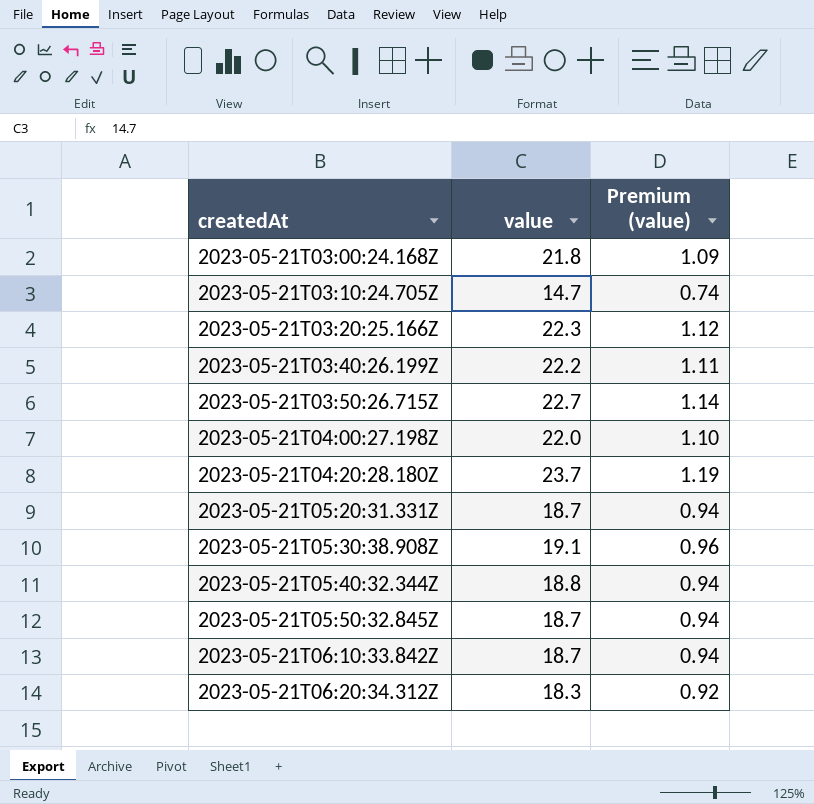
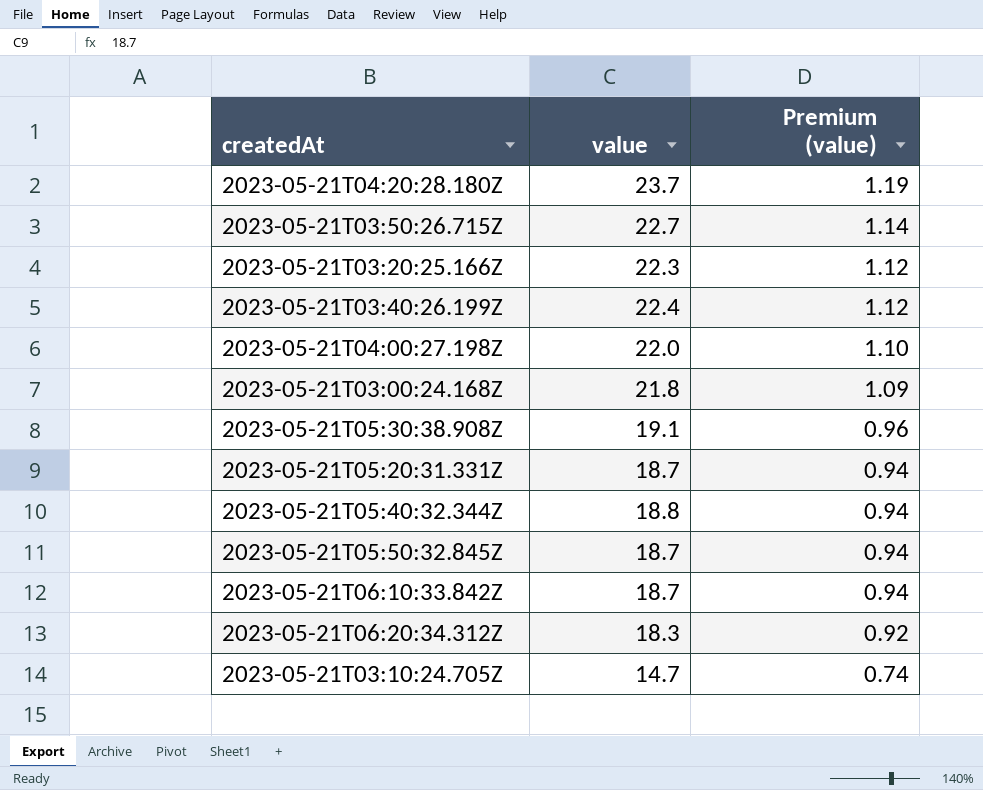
row order: createdAt ascending -> Premium (value) descending
2023-05-21T03:40:26.199Z | value: 22.2 -> 22.4
2023-05-21T03:40:26.199Z | Premium (value): 1.11 -> 1.12

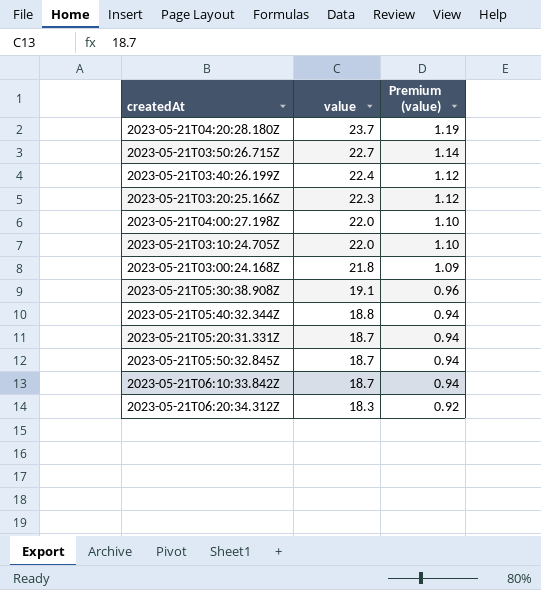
row order: Premium (value) descending -> value descending
2023-05-21T03:10:24.705Z | value: 14.7 -> 22.0
2023-05-21T03:10:24.705Z | Premium (value): 0.74 -> 1.10

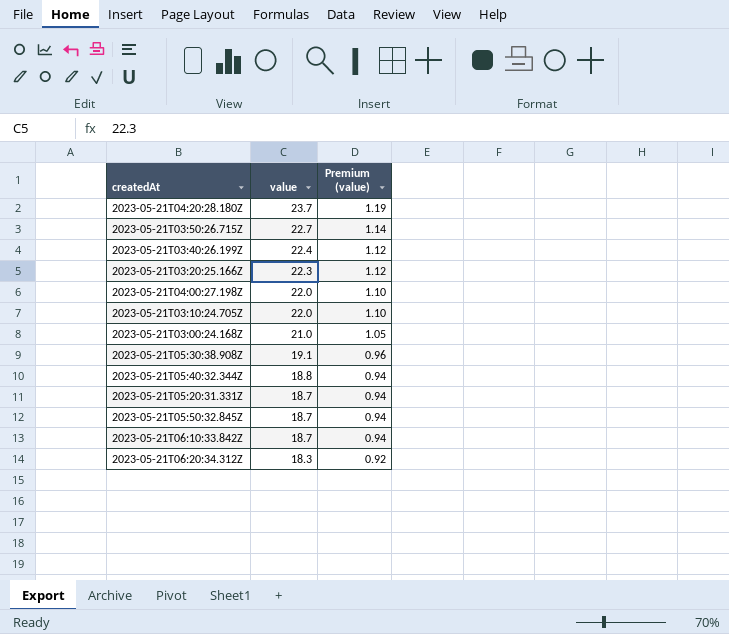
2023-05-21T03:00:24.168Z | value: 21.8 -> 21.0
2023-05-21T03:00:24.168Z | Premium (value): 1.09 -> 1.05

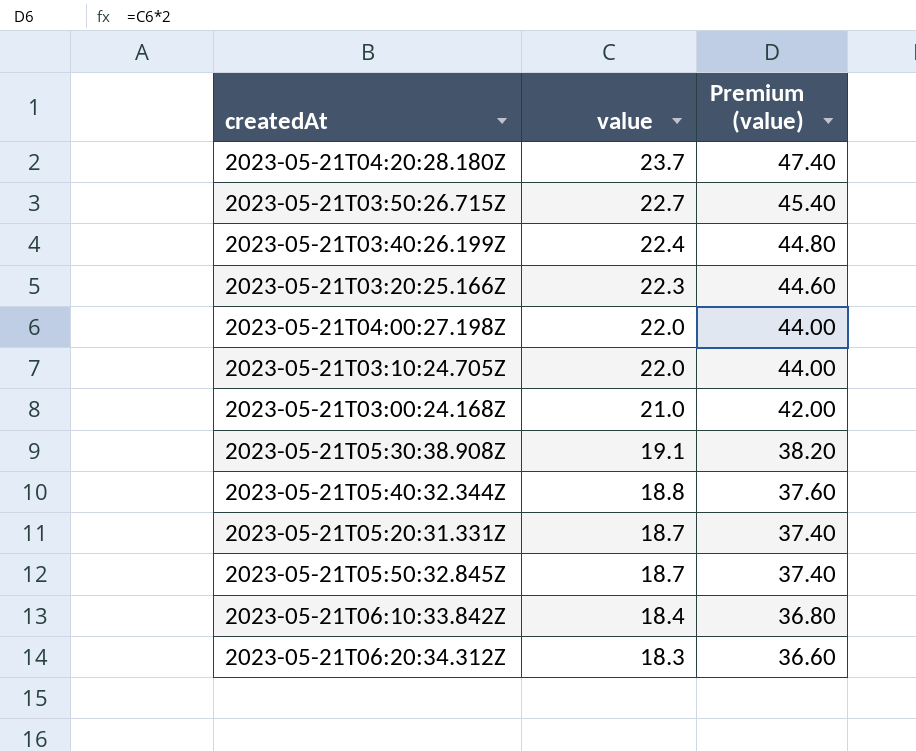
column Premium (value) | formula: [value] * 0.05 -> [value] * 2
2023-05-21T06:10:33.842Z | value: 18.7 -> 18.4

